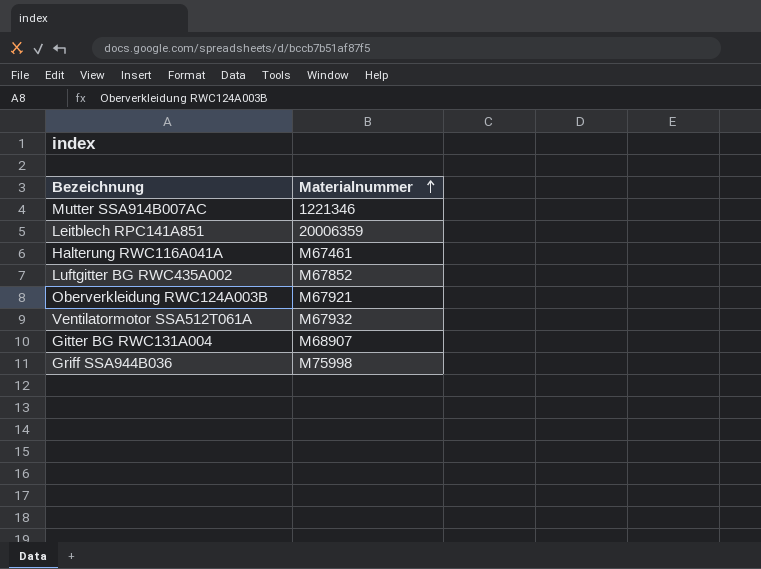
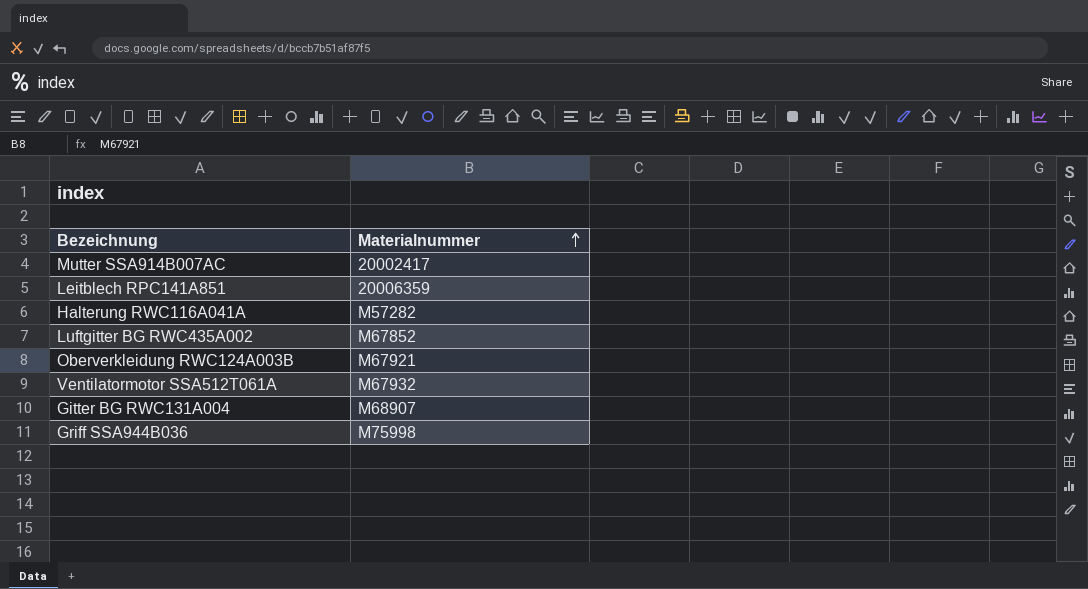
Mutter SSA914B007AC | Materialnummer: 1221346 -> 20002417
Halterung RWC116A041A | Materialnummer: M67461 -> M57282

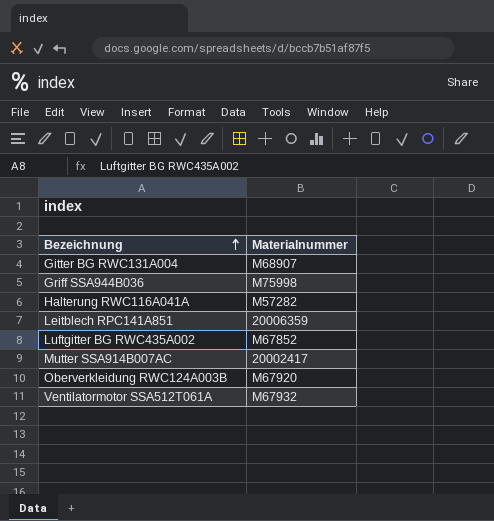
row order: Materialnummer ascending -> Bezeichnung ascending
Oberverkleidung RWC124A003B | Materialnummer: M67921 -> M67920

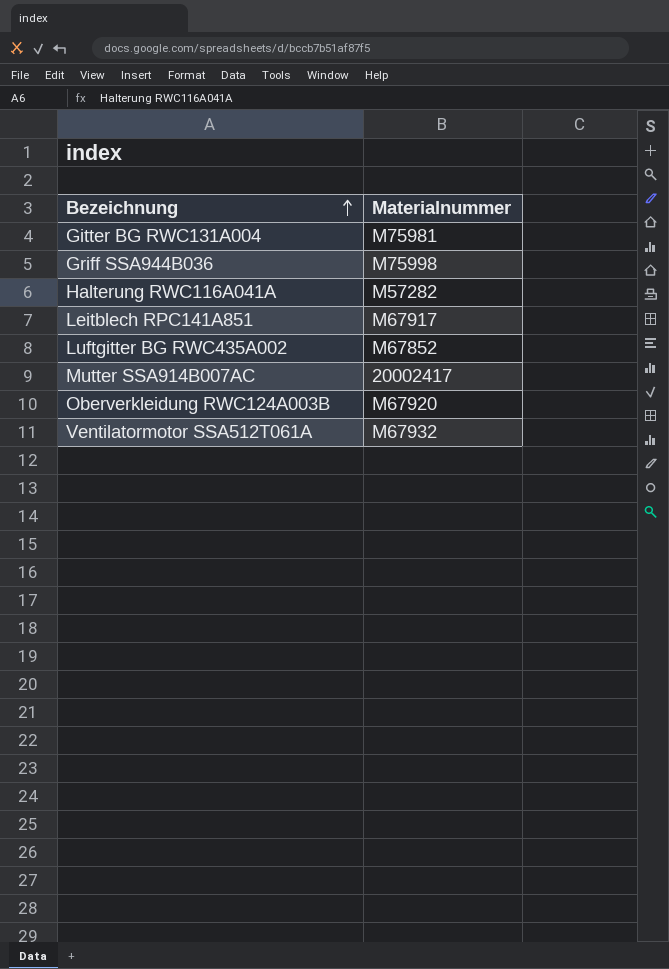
Gitter BG RWC131A004 | Materialnummer: M68907 -> M75981
Leitblech RPC141A851 | Materialnummer: 20006359 -> M67917

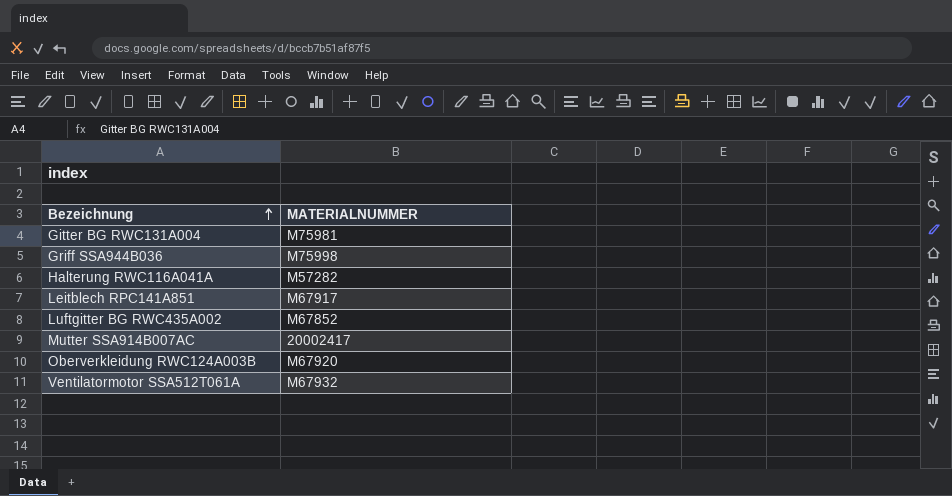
column name: Materialnummer -> MATERIALNUMMER

